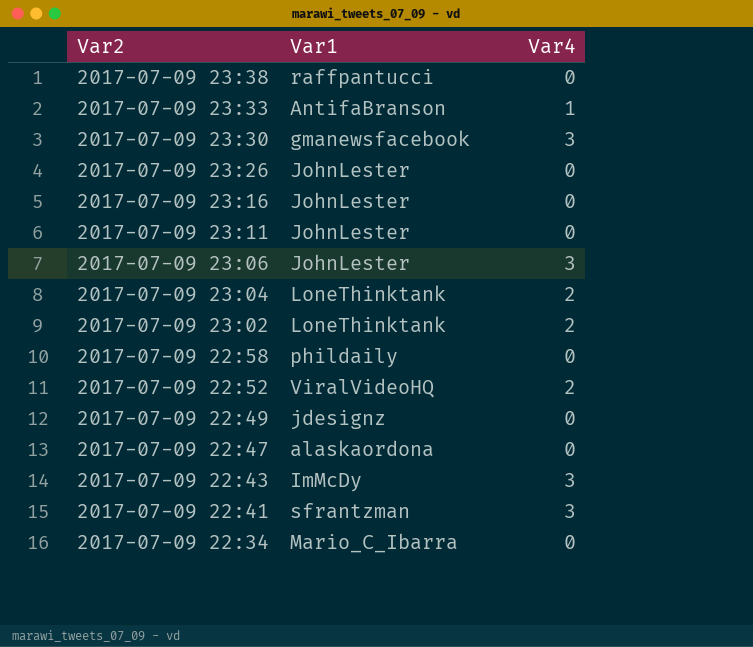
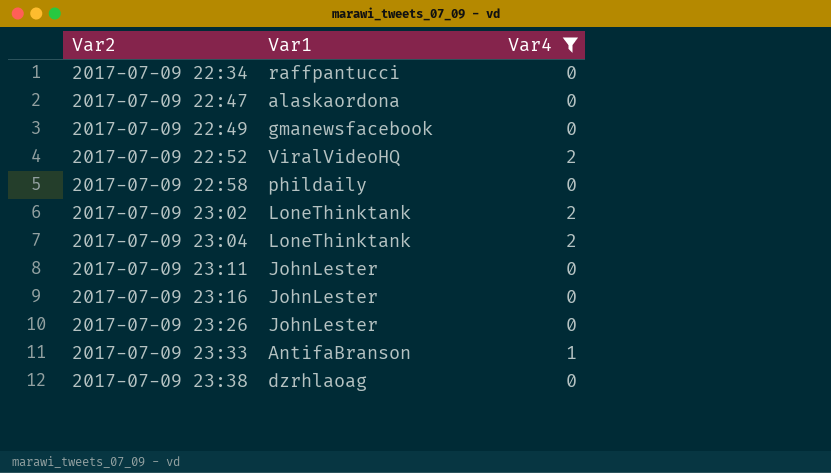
filter: none -> Var4 != 3
row order: Var2 descending -> Var2 ascending
2017-07-09 22:34 | Var1: Mario_C_Ibarra -> raffpantucci
2017-07-09 22:49 | Var1: jdesignz -> gmanewsfacebook
2017-07-09 23:38 | Var1: raffpantucci -> dzrhlaoag

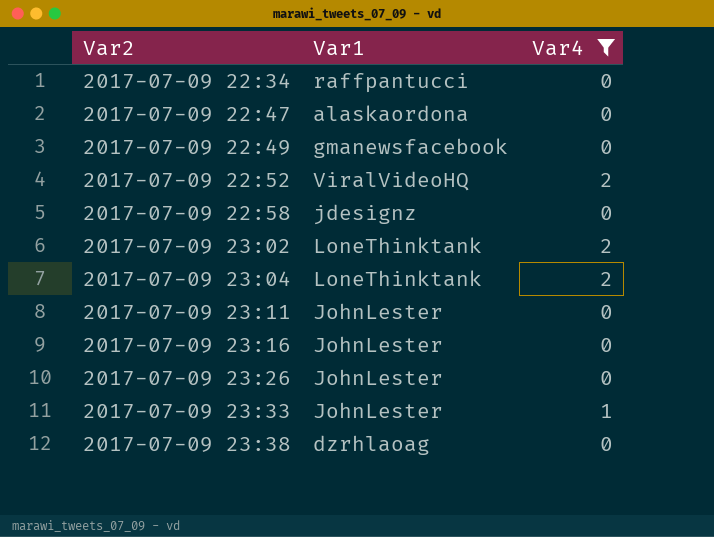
2017-07-09 22:58 | Var1: phildaily -> jdesignz
2017-07-09 23:33 | Var1: AntifaBranson -> JohnLester

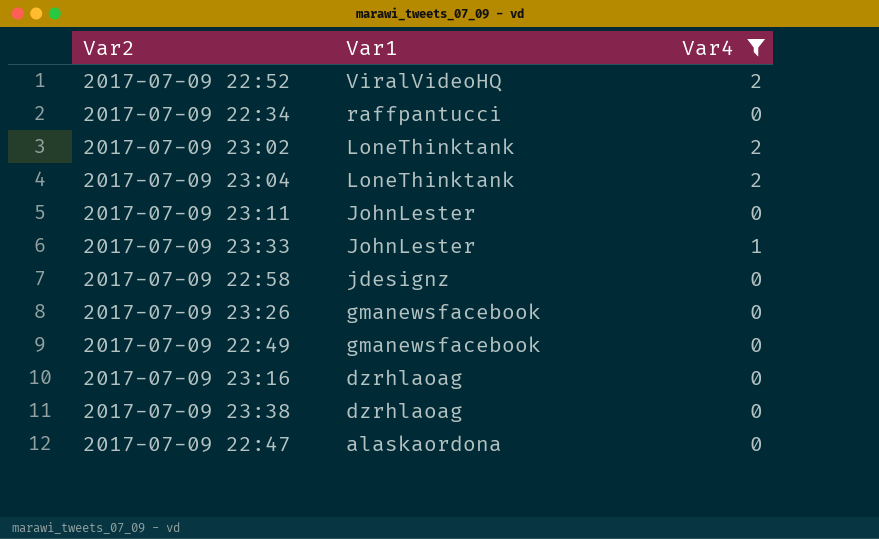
row order: Var2 ascending -> Var1 descending
2017-07-09 23:26 | Var1: JohnLester -> gmanewsfacebook
2017-07-09 23:16 | Var1: JohnLester -> dzrhlaoag

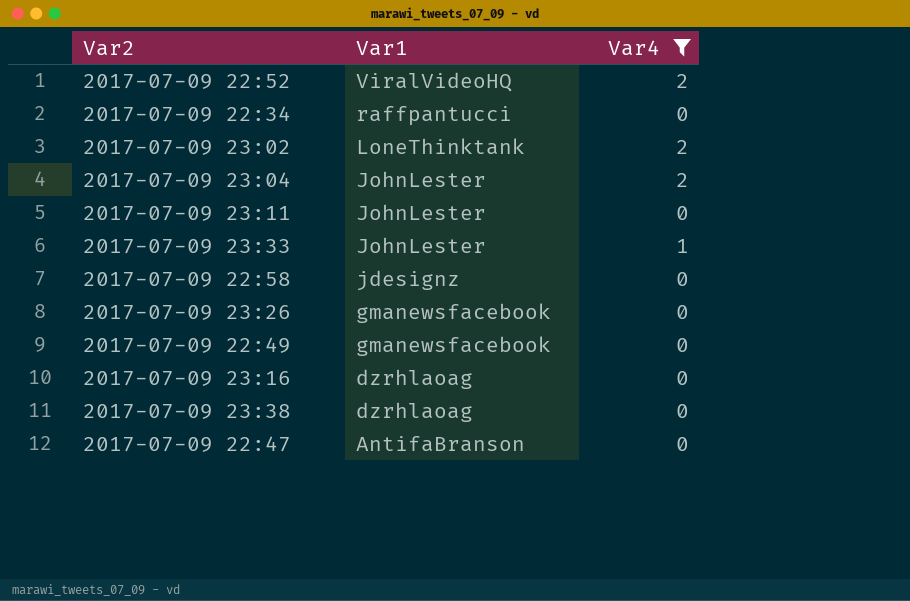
2017-07-09 23:04 | Var1: LoneThinktank -> JohnLester
2017-07-09 22:47 | Var1: alaskaordona -> AntifaBranson

